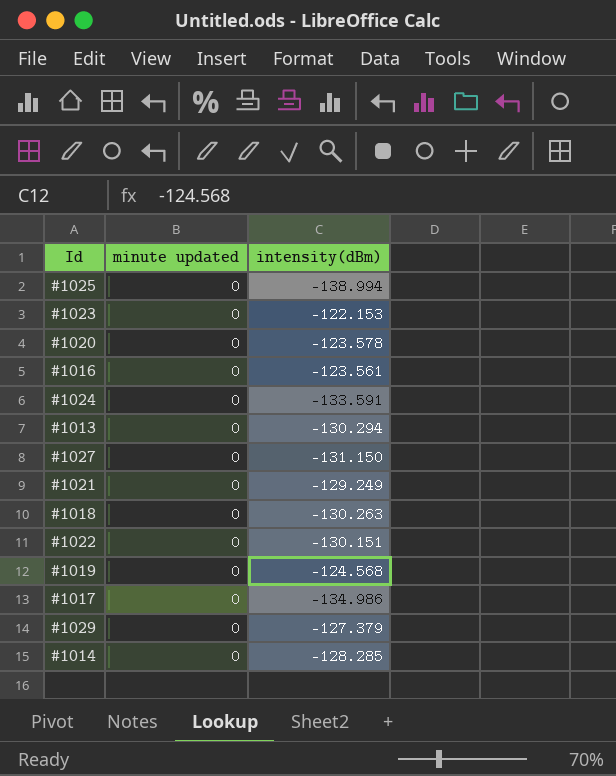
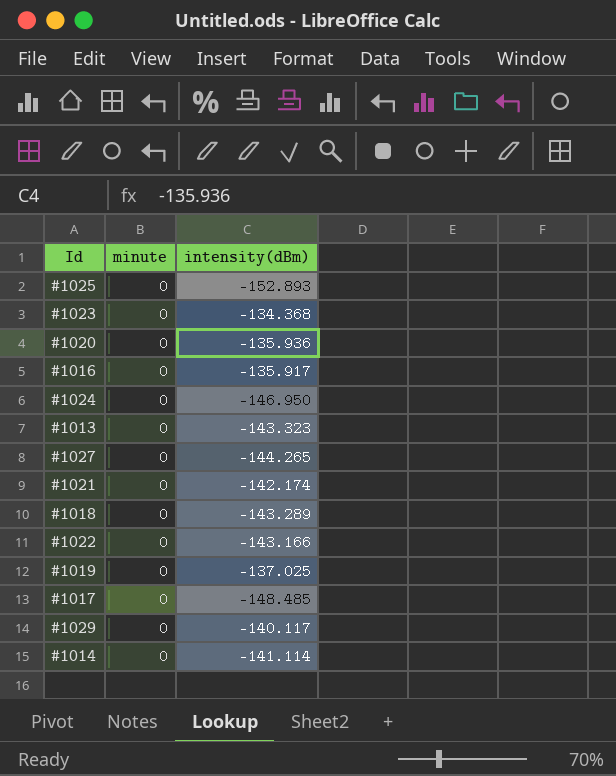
column name: minute updated -> minute
#1025 | intensity(dBm): -138.994 -> -152.893
#1023 | intensity(dBm): -122.153 -> -134.368
#1020 | intensity(dBm): -123.578 -> -135.936
#1016 | intensity(dBm): -123.561 -> -135.917
#1024 | intensity(dBm): -133.591 -> -146.950
#1013 | intensity(dBm): -130.294 -> -143.323
#1027 | intensity(dBm): -131.150 -> -144.265
#1021 | intensity(dBm): -129.249 -> -142.174
#1018 | intensity(dBm): -130.263 -> -143.289
#1022 | intensity(dBm): -130.151 -> -143.166
#1019 | intensity(dBm): -124.568 -> -137.025
#1017 | intensity(dBm): -134.986 -> -148.485
#1029 | intensity(dBm): -127.379 -> -140.117
#1014 | intensity(dBm): -128.285 -> -141.114

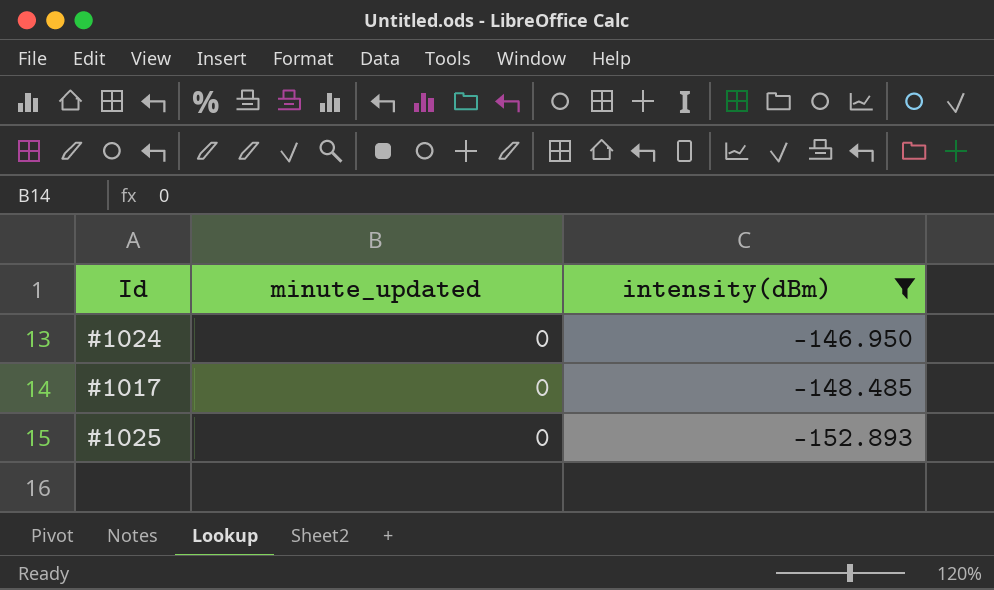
filter: none -> intensity(dBm) <= -146.950
row order: none -> intensity(dBm) descending
column name: minute -> minute_updated

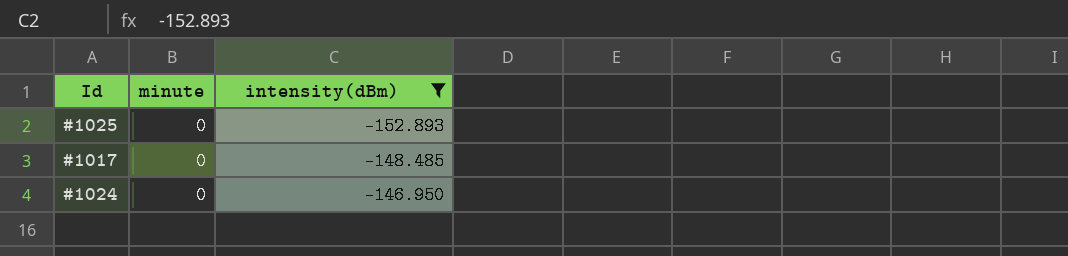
row order: intensity(dBm) descending -> intensity(dBm) ascending
column name: minute_updated -> minute

